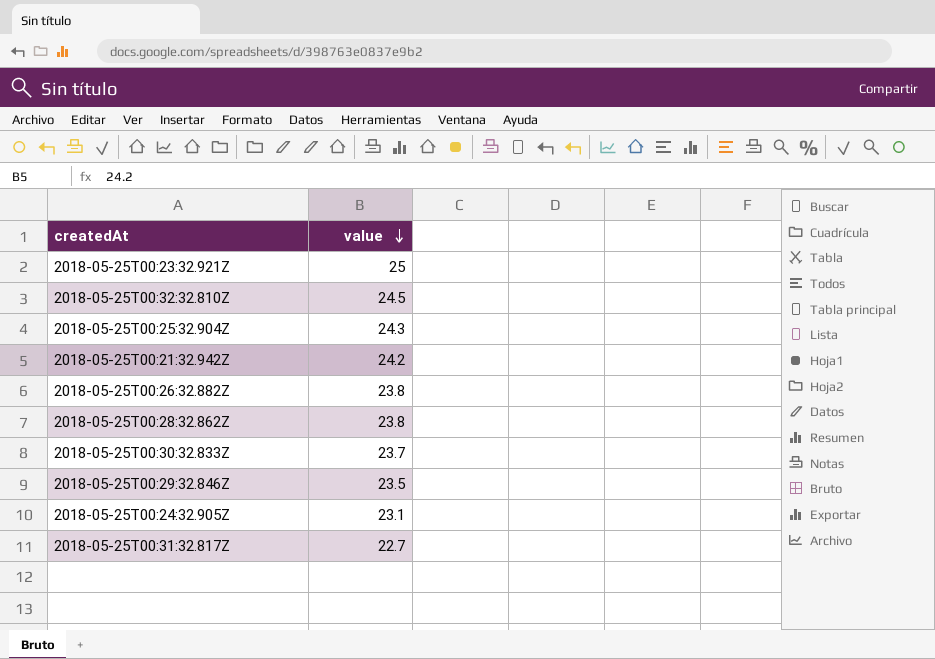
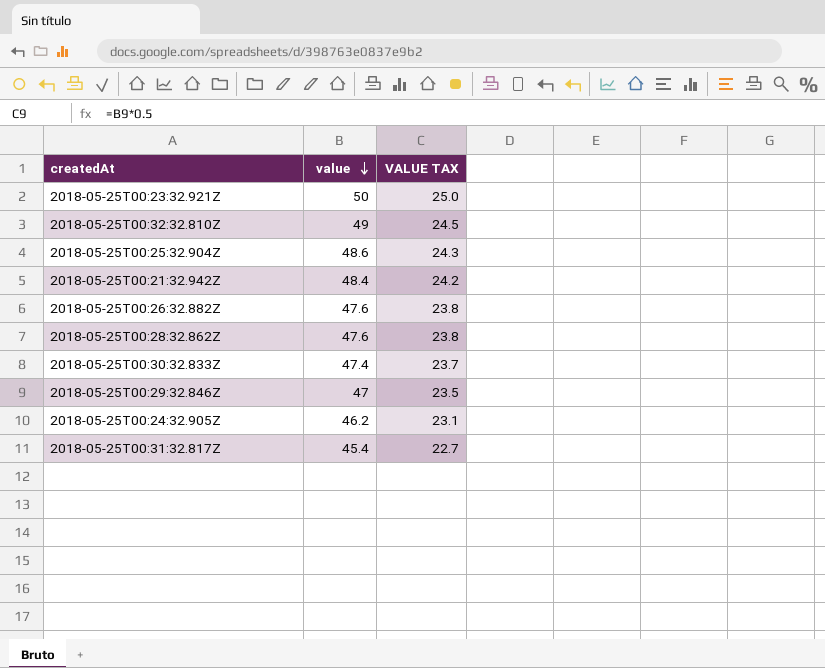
column VALUE TAX | formula: none -> [value] * 0.5
2018-05-25T00:23:32.921Z | value: 25 -> 50
2018-05-25T00:32:32.810Z | value: 24.5 -> 49
2018-05-25T00:25:32.904Z | value: 24.3 -> 48.6
2018-05-25T00:21:32.942Z | value: 24.2 -> 48.4
2018-05-25T00:26:32.882Z | value: 23.8 -> 47.6
2018-05-25T00:28:32.862Z | value: 23.8 -> 47.6
2018-05-25T00:30:32.833Z | value: 23.7 -> 47.4
2018-05-25T00:29:32.846Z | value: 23.5 -> 47
2018-05-25T00:24:32.905Z | value: 23.1 -> 46.2
2018-05-25T00:31:32.817Z | value: 22.7 -> 45.4

